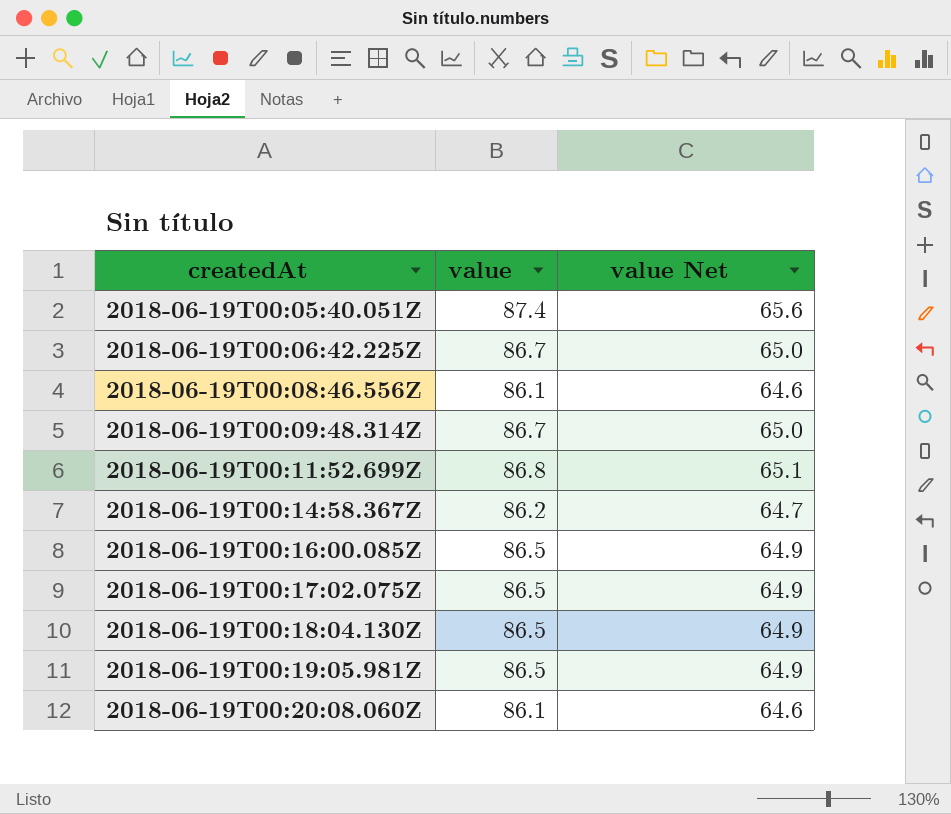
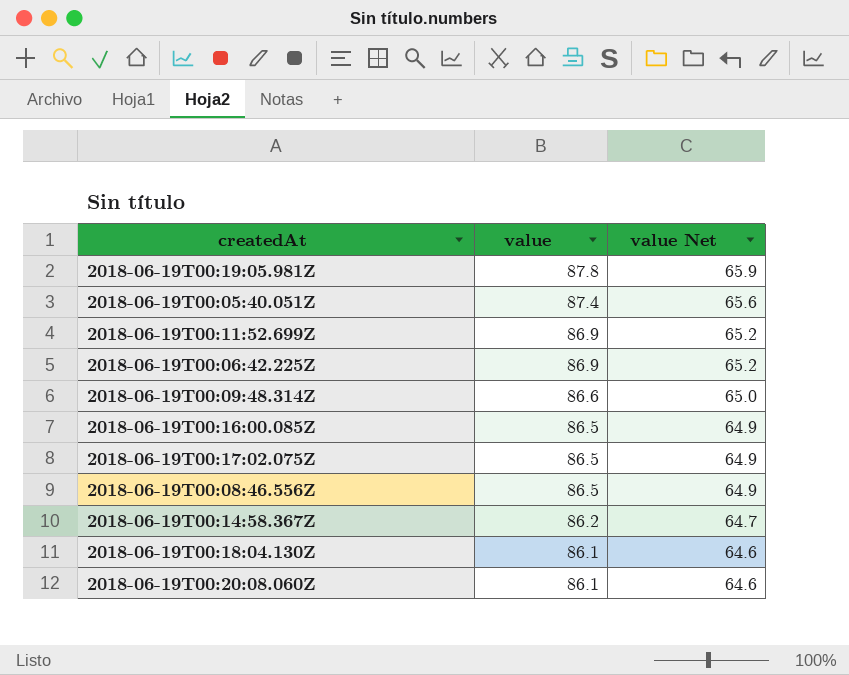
row order: createdAt ascending -> value descending
2018-06-19T00:19:05.981Z | value: 86.5 -> 87.8
2018-06-19T00:19:05.981Z | value Net: 64.9 -> 65.9
2018-06-19T00:11:52.699Z | value: 86.8 -> 86.9
2018-06-19T00:11:52.699Z | value Net: 65.1 -> 65.2
2018-06-19T00:06:42.225Z | value: 86.7 -> 86.9
2018-06-19T00:06:42.225Z | value Net: 65.0 -> 65.2
2018-06-19T00:09:48.314Z | value: 86.7 -> 86.6
2018-06-19T00:08:46.556Z | value: 86.1 -> 86.5
2018-06-19T00:08:46.556Z | value Net: 64.6 -> 64.9
2018-06-19T00:18:04.130Z | value: 86.5 -> 86.1
2018-06-19T00:18:04.130Z | value Net: 64.9 -> 64.6

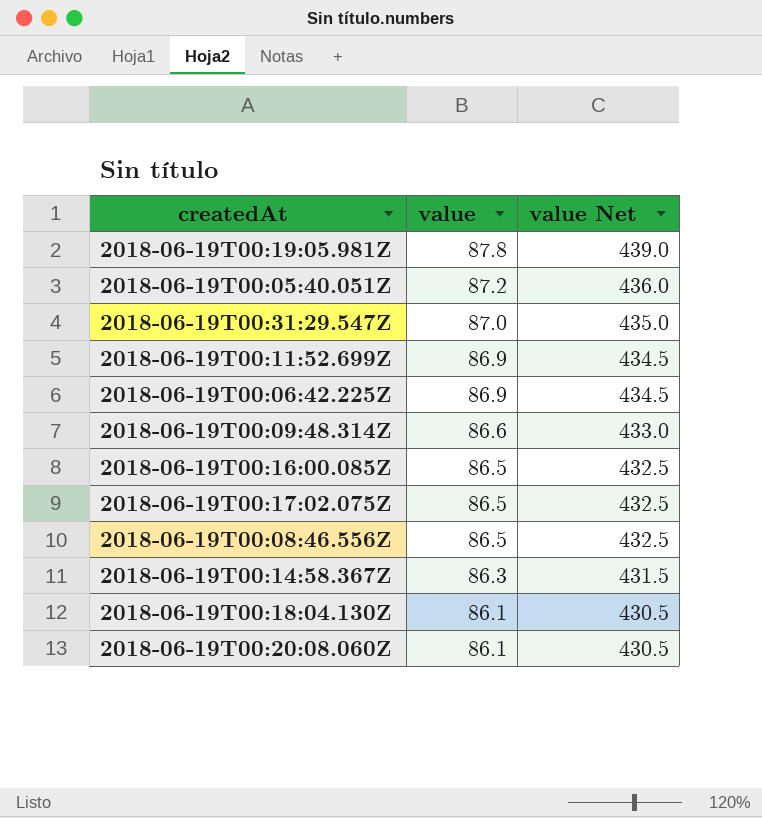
column value Net | formula: [value] * 0.75 -> [value] * 5
2018-06-19T00:05:40.051Z | value: 87.4 -> 87.2
row 2018-06-19T00:31:29.547Z: none -> 87.0 | 435.0
2018-06-19T00:14:58.367Z | value: 86.2 -> 86.3

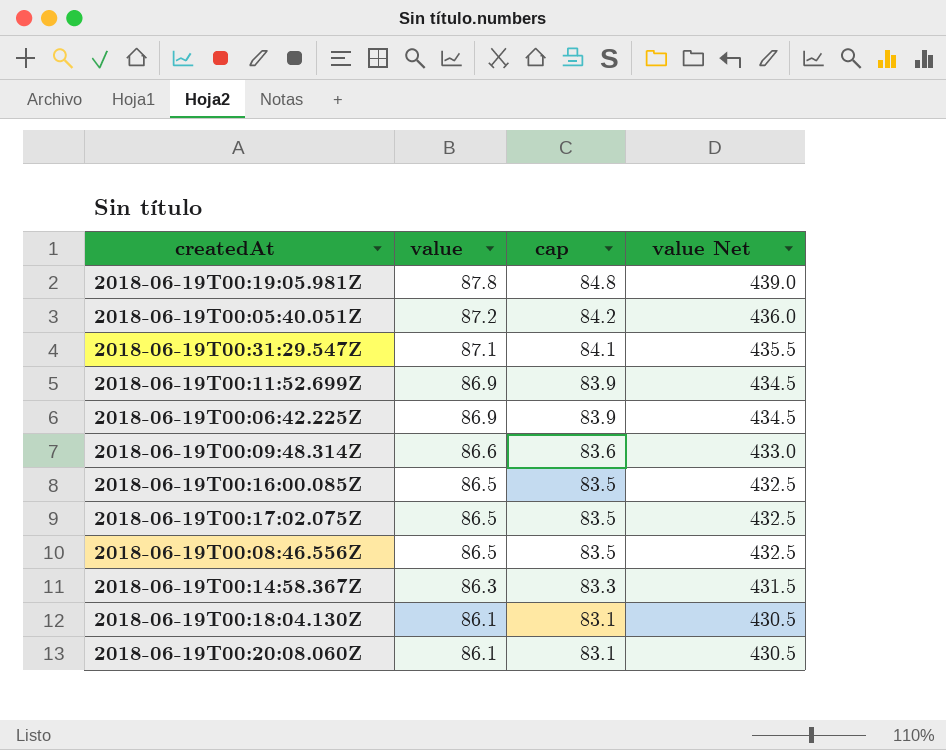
column cap | formula: none -> [value] - 3
2018-06-19T00:31:29.547Z | value: 87.0 -> 87.1
2018-06-19T00:31:29.547Z | value Net: 435.0 -> 435.5

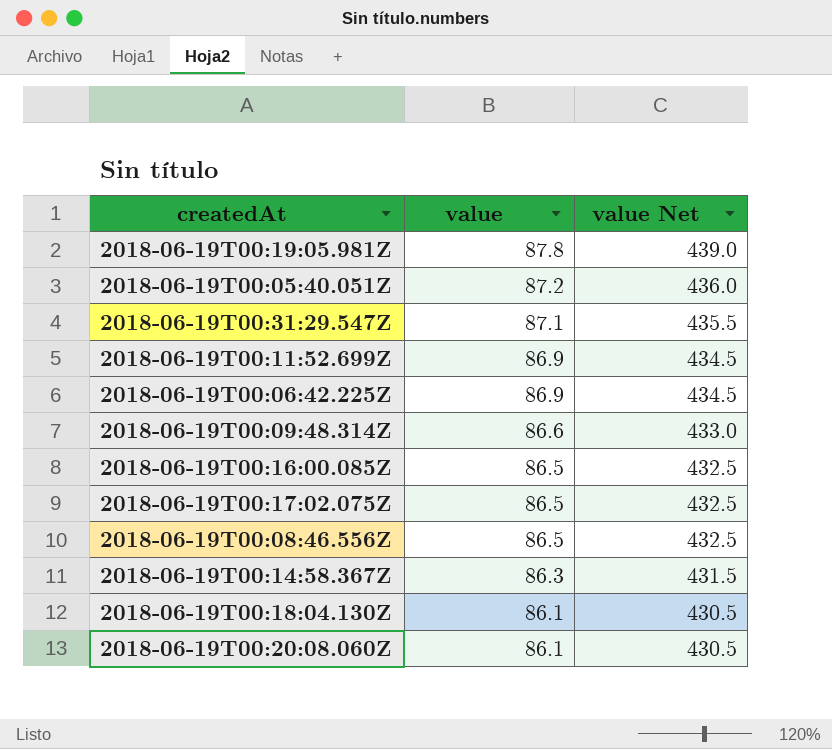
column cap | formula: [value] - 3 -> none

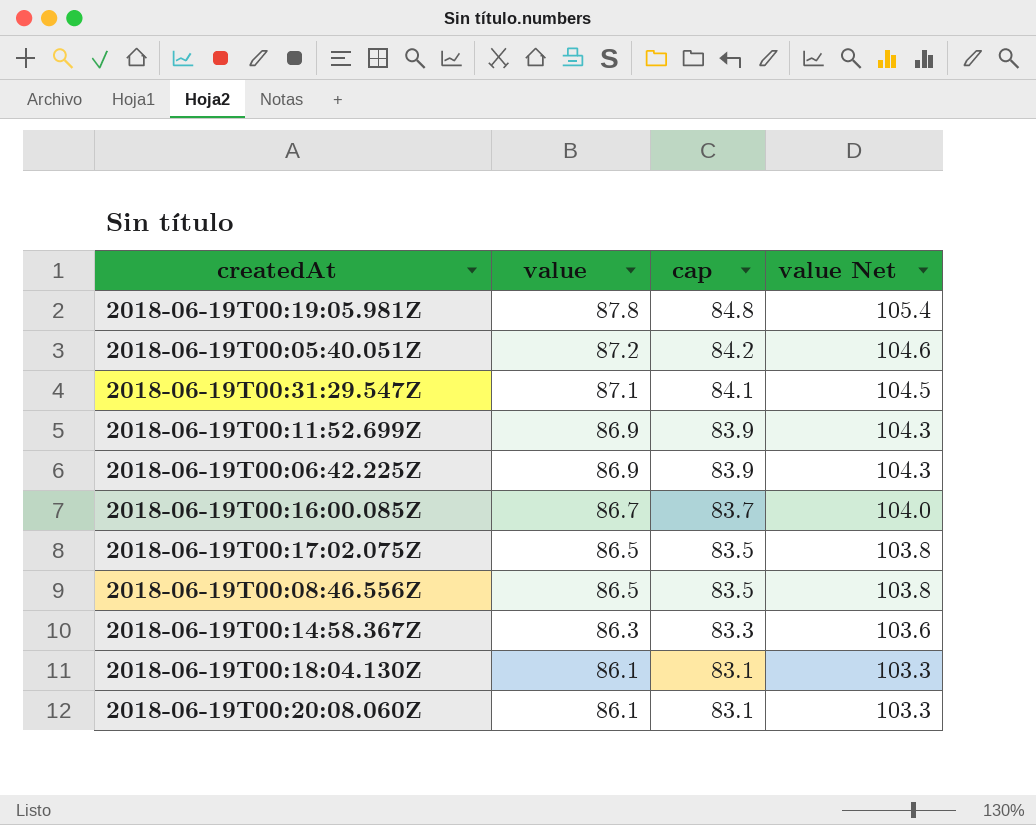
column cap | formula: none -> [value] - 3
column value Net | formula: [value] * 5 -> [value] * 1.2
row 2018-06-19T00:09:48.314Z: 86.6 | 433.0 -> none
2018-06-19T00:16:00.085Z | value: 86.5 -> 86.7

